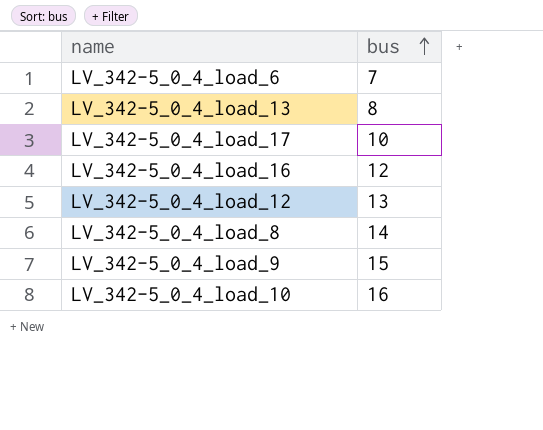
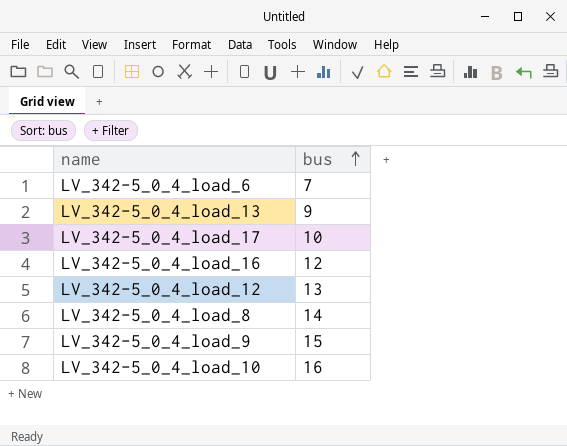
LV_342-5_0_4_load_13 | bus: 8 -> 9

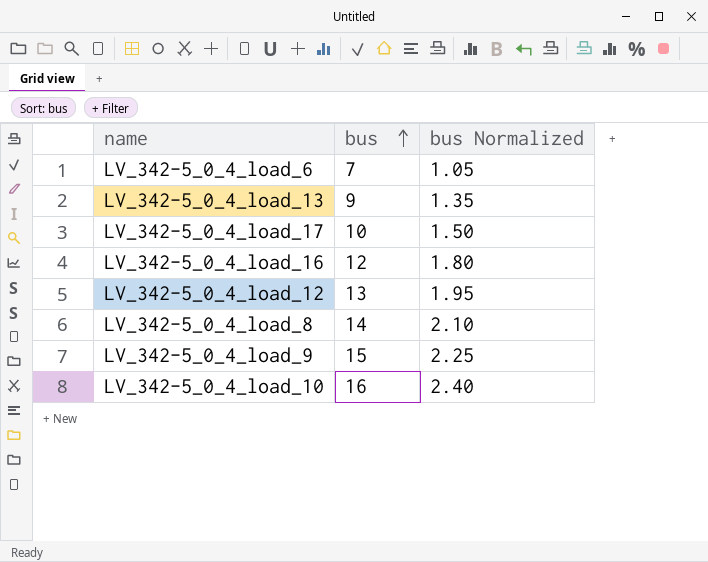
column bus Normalized | formula: none -> [bus] * 0.15

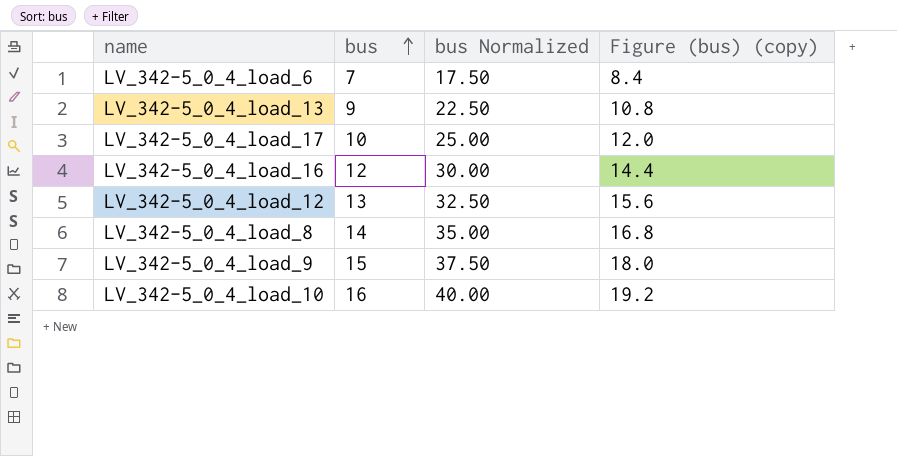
column bus Normalized | formula: [bus] * 0.15 -> [bus] * 2.5
column Figure (bus) (copy) | formula: none -> [bus] * 1.2

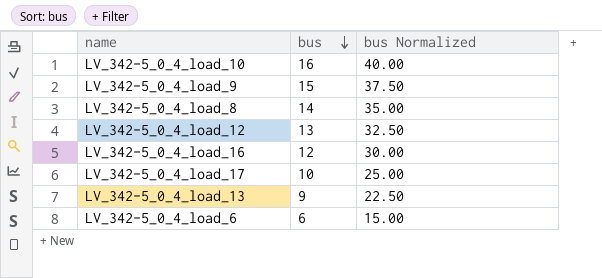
row order: bus ascending -> bus descending
column Figure (bus) (copy) | formula: [bus] * 1.2 -> none
LV_342-5_0_4_load_6 | bus: 7 -> 6
LV_342-5_0_4_load_6 | bus Normalized: 17.50 -> 15.00

